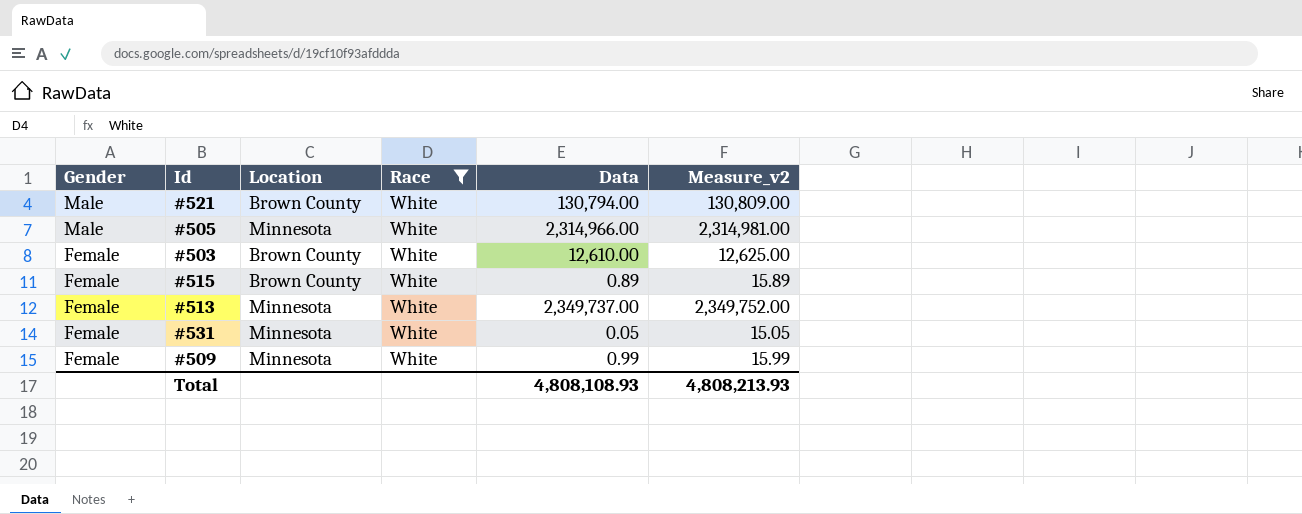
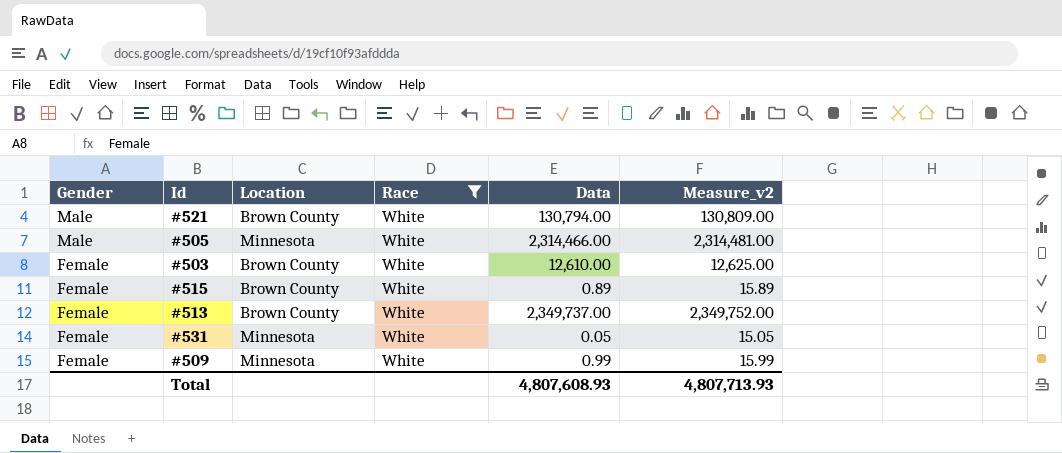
#505 | Data: 2,314,966.00 -> 2,314,466.00
#505 | Measure_v2: 2,314,981.00 -> 2,314,481.00
#513 | Location: Minnesota -> Brown County
Total | Data: 4,808,108.93 -> 4,807,608.93
Total | Measure_v2: 4,808,213.93 -> 4,807,713.93

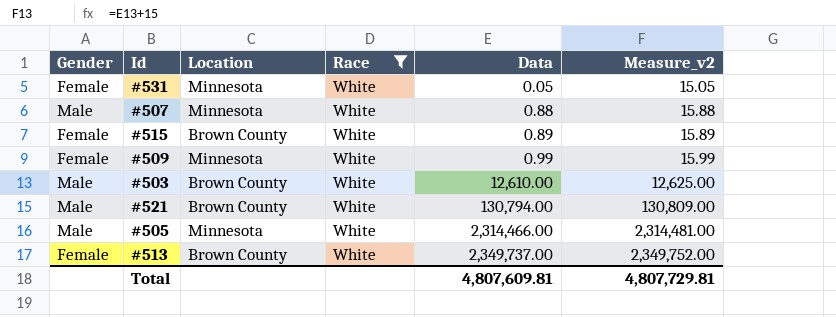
row order: Gender descending -> Data ascending
row #507: none -> Male | Minnesota | White | 0.88 | 15.88
#503 | Gender: Female -> Male
Total | Data: 4,807,608.93 -> 4,807,609.81
Total | Measure_v2: 4,807,713.93 -> 4,807,729.81

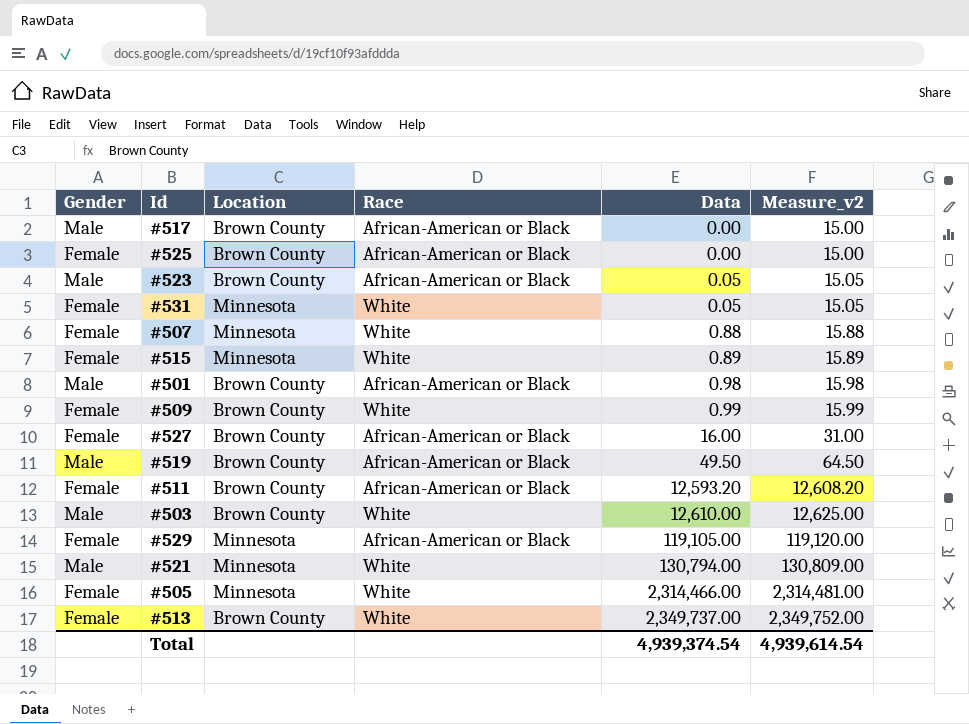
filter: Race = White -> none
#507 | Gender: Male -> Female
#515 | Location: Brown County -> Minnesota
#509 | Location: Minnesota -> Brown County
#521 | Location: Brown County -> Minnesota
#505 | Gender: Male -> Female
Total | Data: 4,807,609.81 -> 4,939,374.54
Total | Measure_v2: 4,807,729.81 -> 4,939,614.54

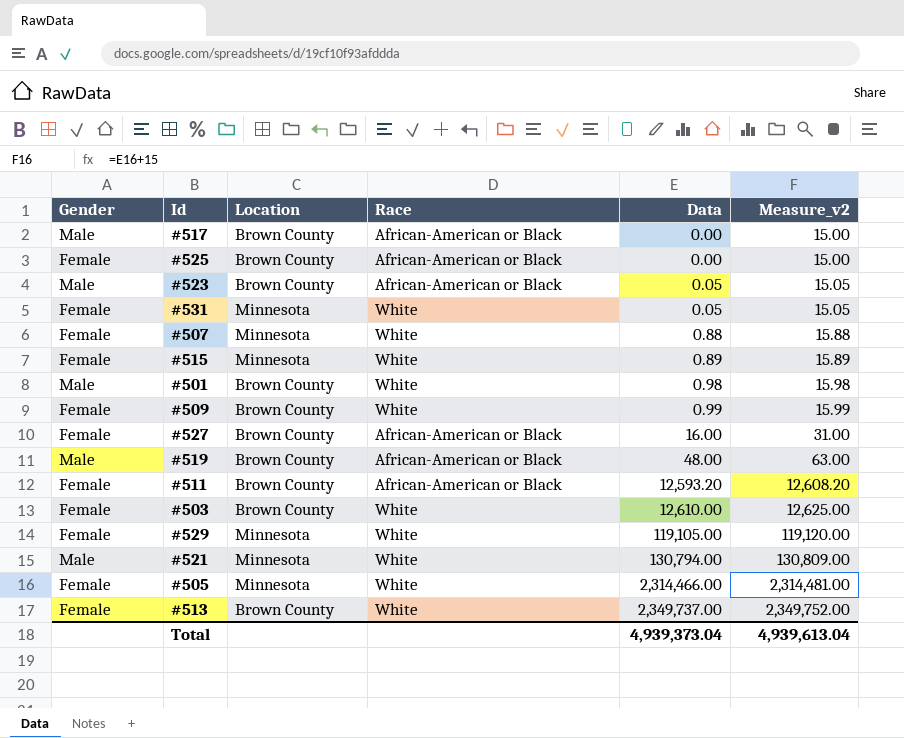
#501 | Race: African-American or Black -> White
#519 | Data: 49.50 -> 48.00
#519 | Measure_v2: 64.50 -> 63.00
#503 | Gender: Male -> Female
#529 | Race: African-American or Black -> White
Total | Data: 4,939,374.54 -> 4,939,373.04
Total | Measure_v2: 4,939,614.54 -> 4,939,613.04

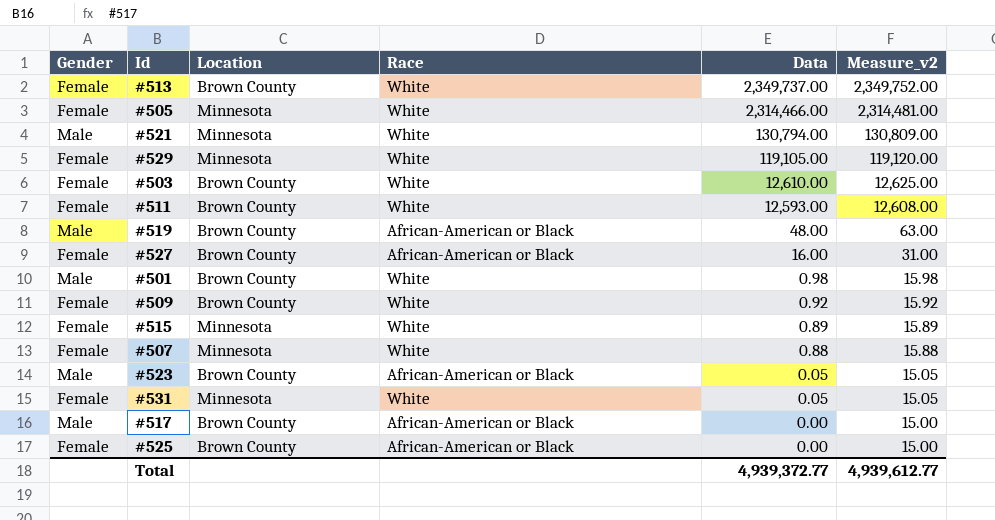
row order: Data ascending -> Data descending
#511 | Race: African-American or Black -> White
#511 | Data: 12,593.20 -> 12,593.00
#511 | Measure_v2: 12,608.20 -> 12,608.00
#509 | Data: 0.99 -> 0.92
#509 | Measure_v2: 15.99 -> 15.92
Total | Data: 4,939,373.04 -> 4,939,372.77
Total | Measure_v2: 4,939,613.04 -> 4,939,612.77

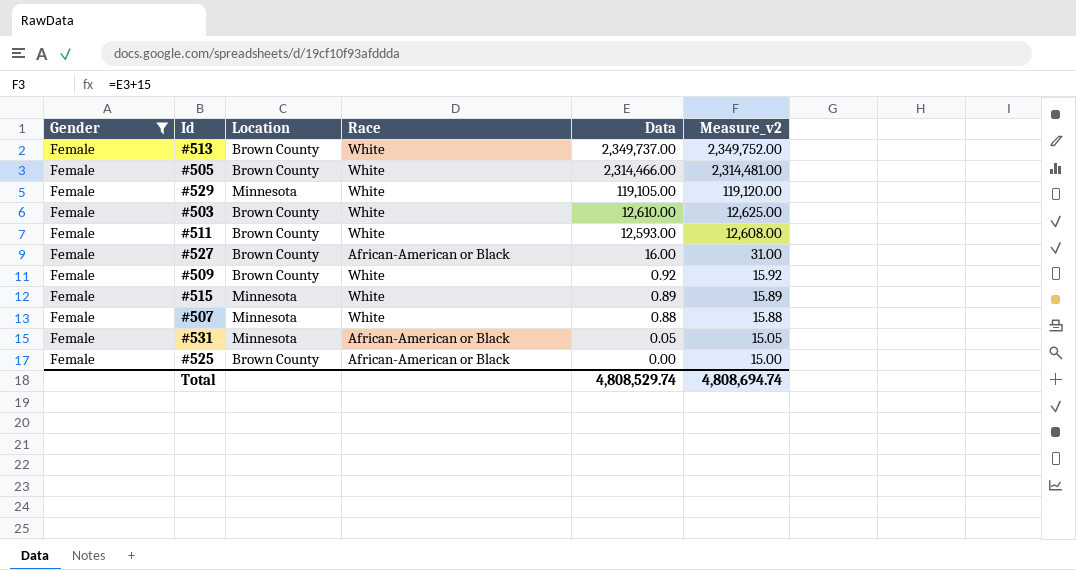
filter: none -> Gender = Female
#505 | Location: Minnesota -> Brown County
#531 | Race: White -> African-American or Black
Total | Data: 4,939,372.77 -> 4,808,529.74
Total | Measure_v2: 4,939,612.77 -> 4,808,694.74

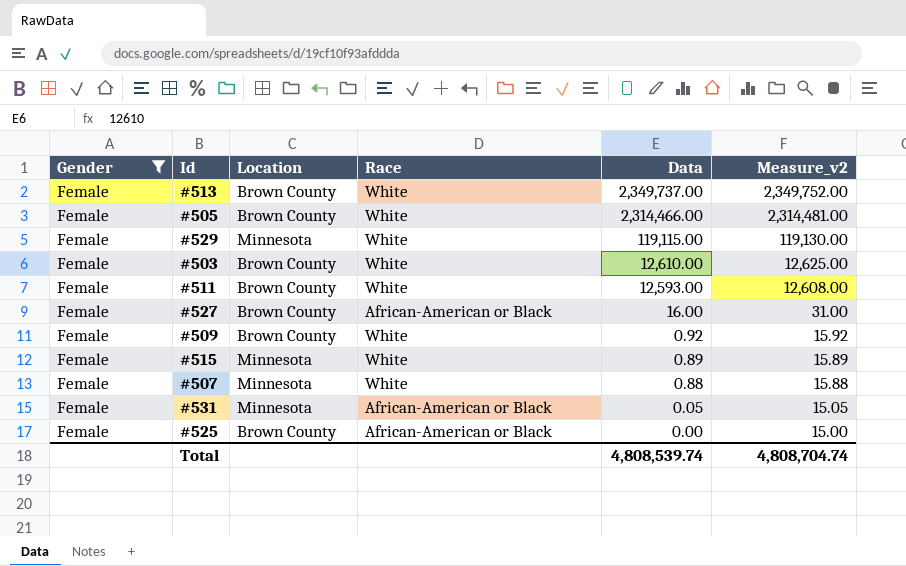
#529 | Data: 119,105.00 -> 119,115.00
#529 | Measure_v2: 119,120.00 -> 119,130.00
Total | Data: 4,808,529.74 -> 4,808,539.74
Total | Measure_v2: 4,808,694.74 -> 4,808,704.74

